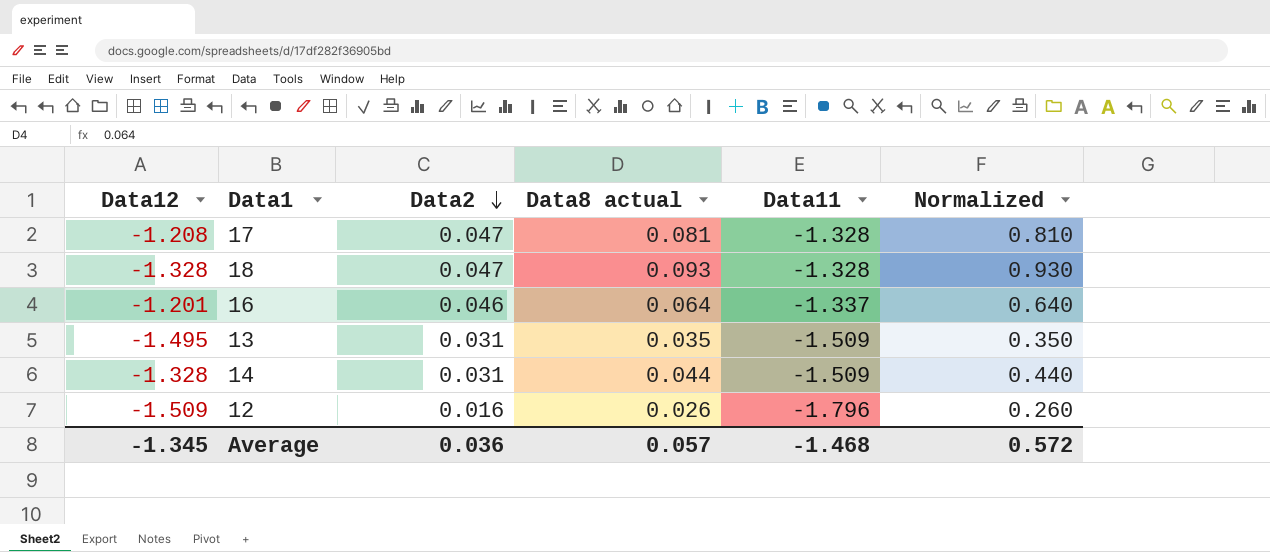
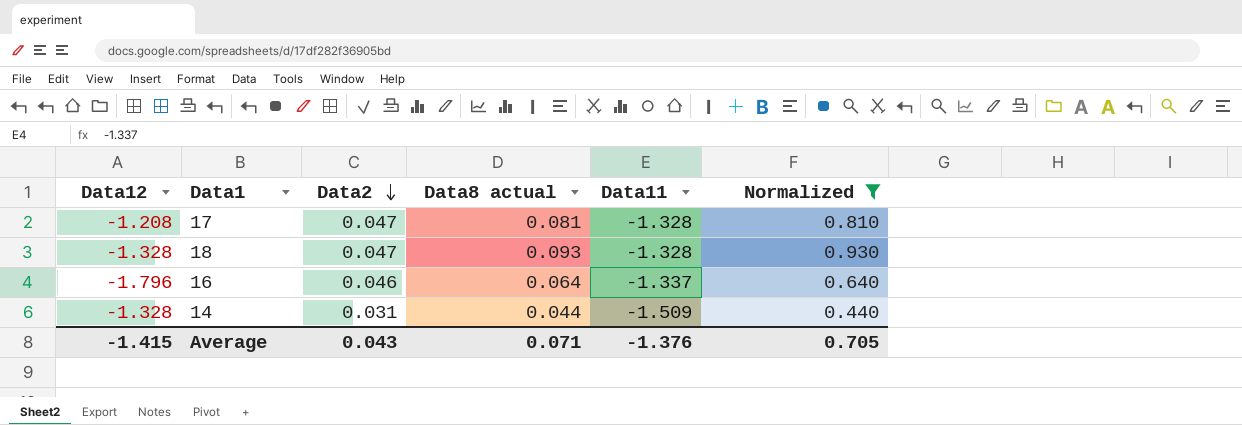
filter: none -> Normalized >= 0.440
16 | Data12: -1.201 -> -1.796
Average | Data12: -1.345 -> -1.415
Average | Data2: 0.036 -> 0.043
Average | Data8 actual: 0.057 -> 0.071
Average | Data11: -1.468 -> -1.376
Average | Normalized: 0.572 -> 0.705

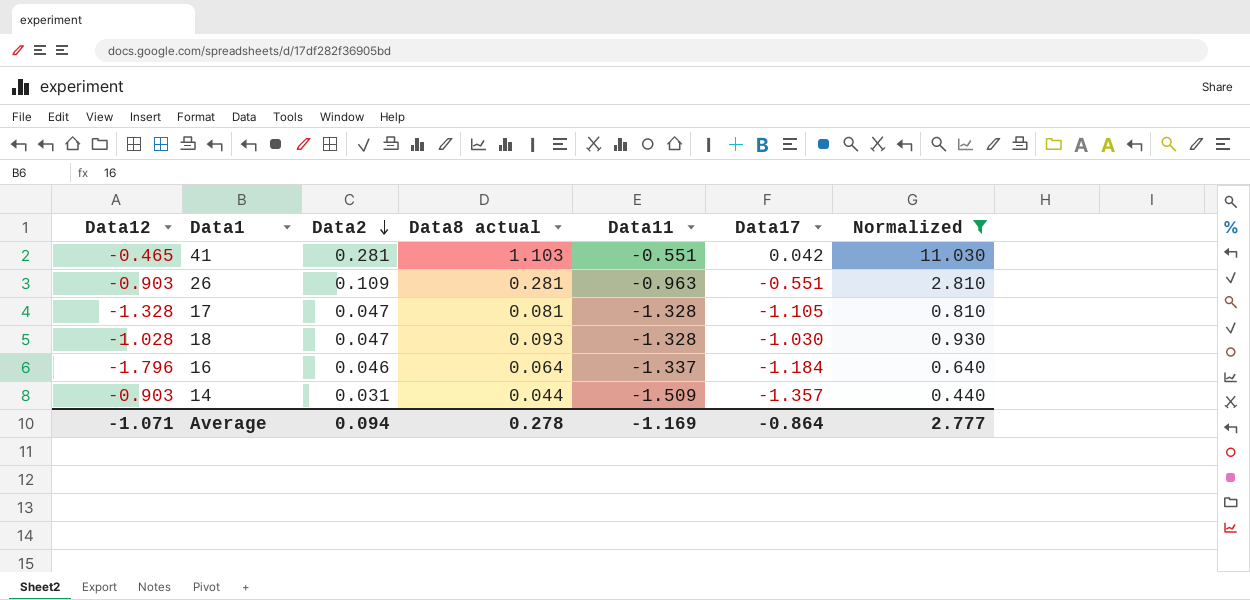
column Data17 | position: none -> 6
row 41: none -> -0.465 | 0.281 | 1.103 | -0.551 | 0.042 | 11.030
row 26: none -> -0.903 | 0.109 | 0.281 | -0.963 | -0.551 | 2.810
17 | Data12: -1.208 -> -1.328
18 | Data12: -1.328 -> -1.028
14 | Data12: -1.328 -> -0.903
Average | Data12: -1.415 -> -1.071
Average | Data2: 0.043 -> 0.094
Average | Data8 actual: 0.071 -> 0.278
Average | Data11: -1.376 -> -1.169
Average | Normalized: 0.705 -> 2.777

